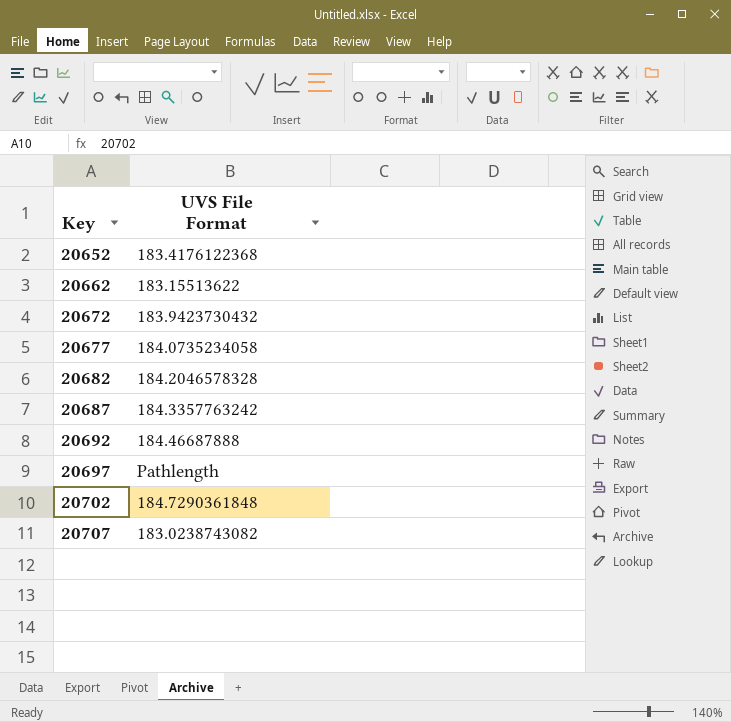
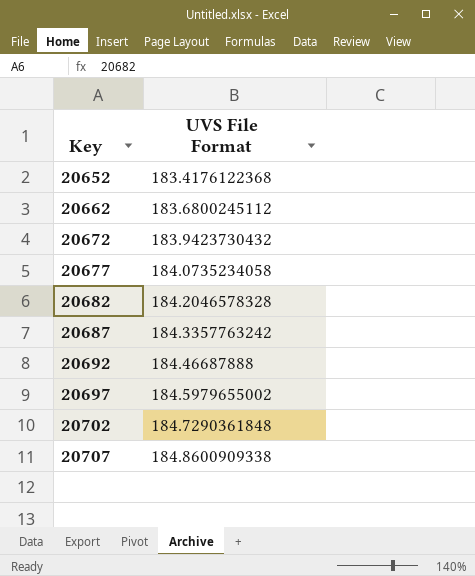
20662 | UVS File Format: 183.15513622 -> 183.6800245112
20697 | UVS File Format: Pathlength -> 184.5979655002
20707 | UVS File Format: 183.0238743082 -> 184.8600909338

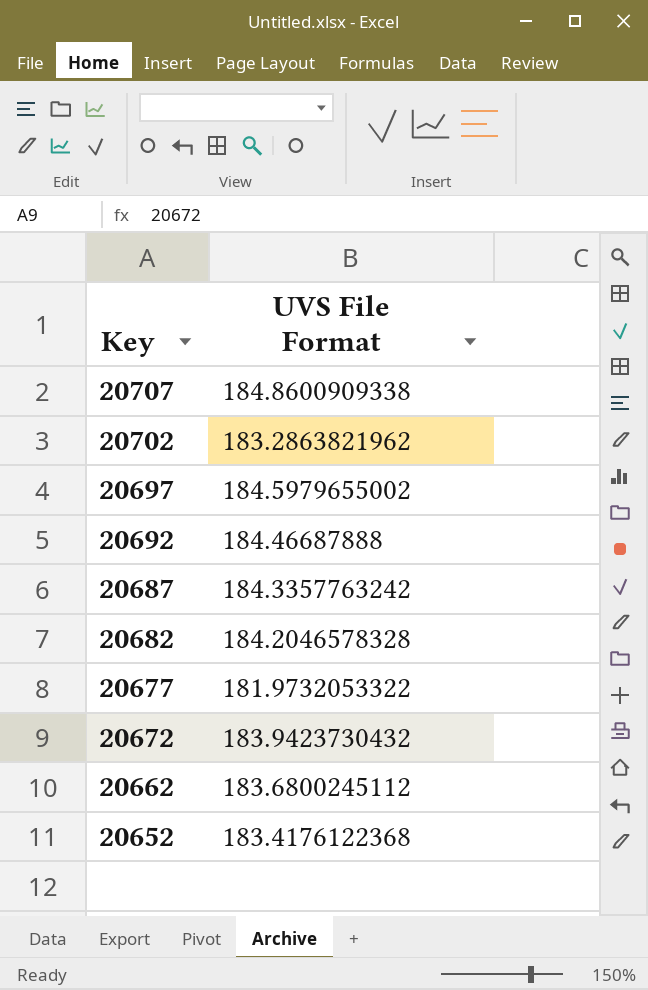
row order: Key ascending -> Key descending
20702 | UVS File Format: 184.7290361848 -> 183.2863821962
20677 | UVS File Format: 184.0735234058 -> 181.9732053322

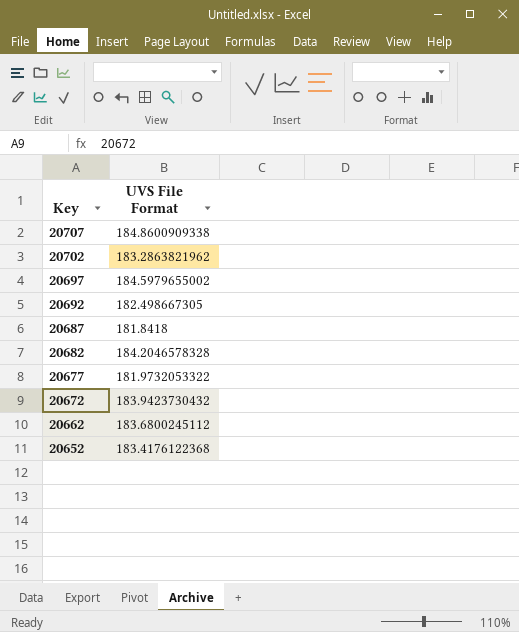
20692 | UVS File Format: 184.46687888 -> 182.498667305
20687 | UVS File Format: 184.3357763242 -> 181.8418

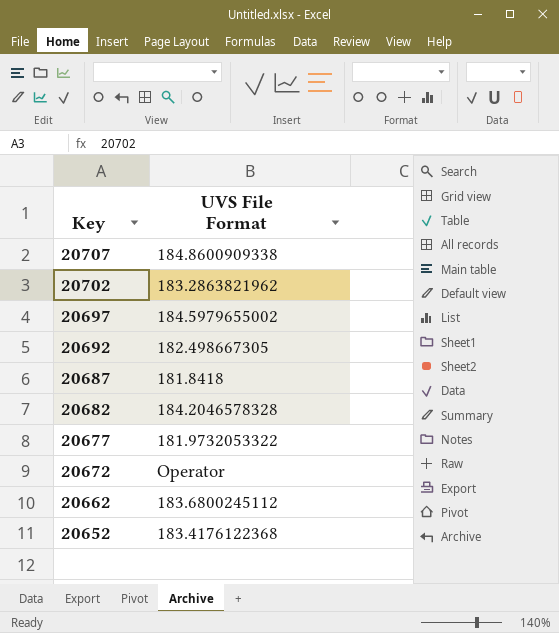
20672 | UVS File Format: 183.9423730432 -> Operator

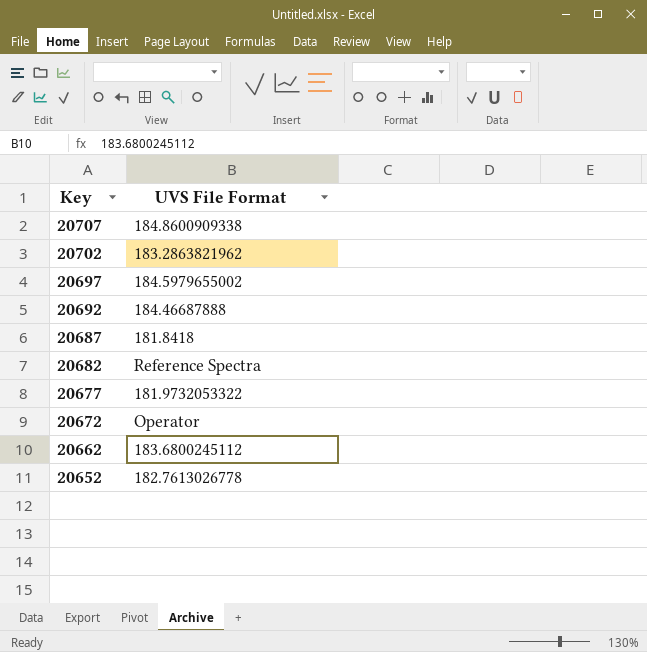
20692 | UVS File Format: 182.498667305 -> 184.46687888
20682 | UVS File Format: 184.2046578328 -> Reference Spectra
20652 | UVS File Format: 183.4176122368 -> 182.7613026778

